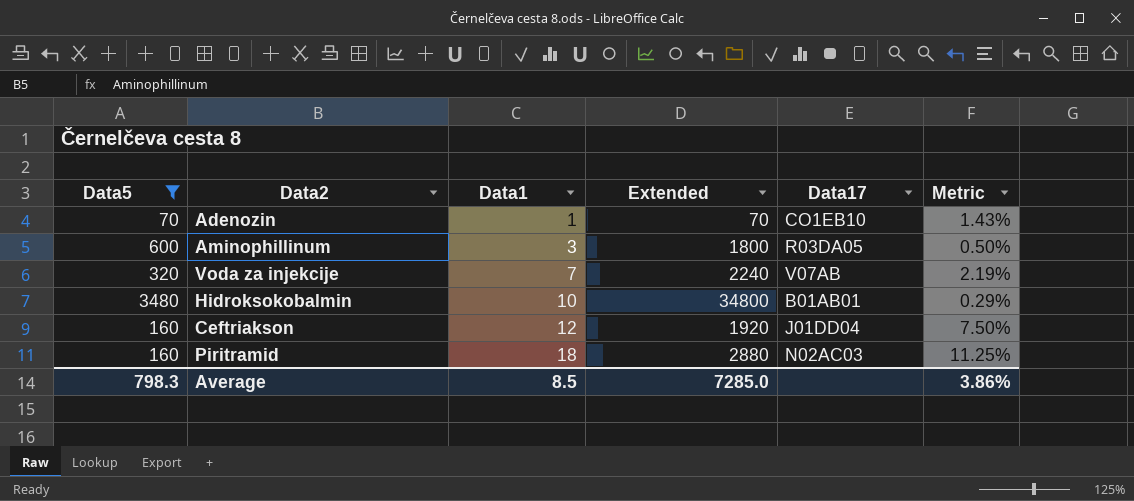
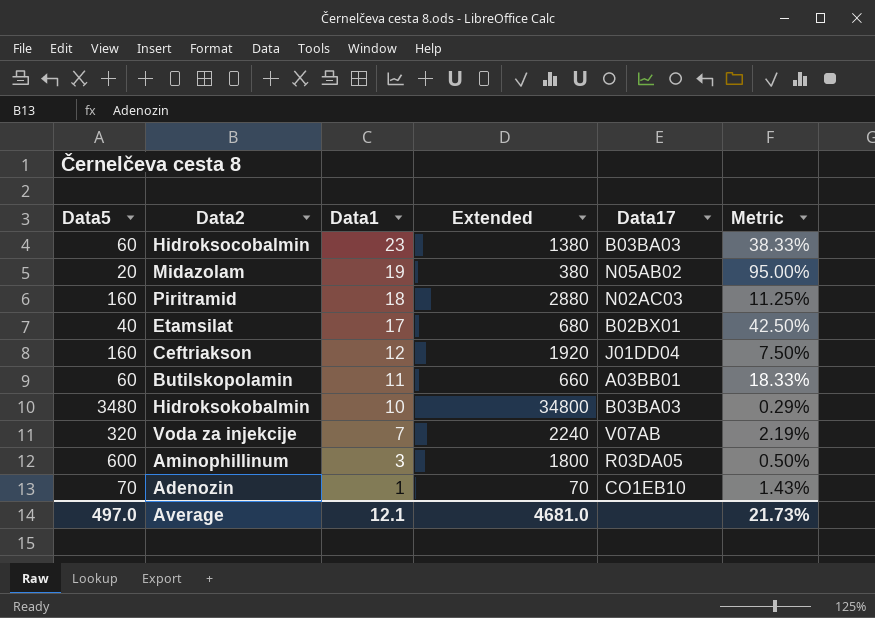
filter: Data5 >= 70 -> none
row order: Data1 ascending -> Data1 descending
Hidroksokobalmin | Data17: B01AB01 -> B03BA03
Average | Data5: 798.3 -> 497.0
Average | Data1: 8.5 -> 12.1
Average | Extended: 7285.0 -> 4681.0
Average | Metric: 3.86% -> 21.73%

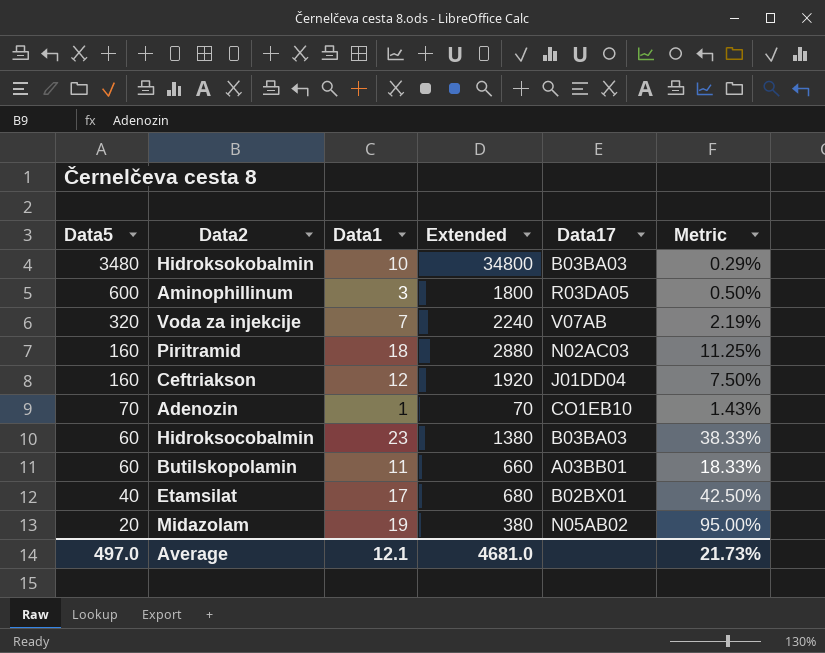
row order: Data1 descending -> Data5 descending

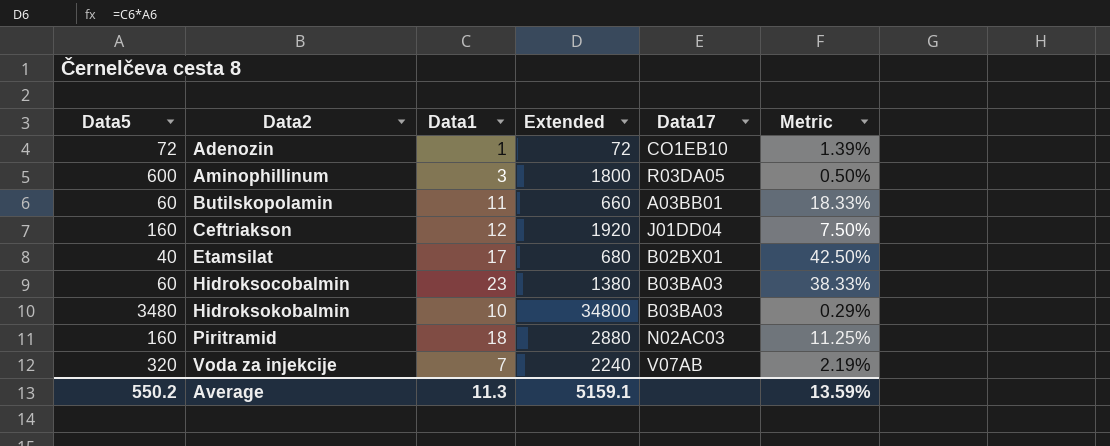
row order: Data5 descending -> Data2 ascending
row Midazolam: 20 | 19 | 380 | N05AB02 | 95.00% -> none
Adenozin | Data5: 70 -> 72
Adenozin | Extended: 70 -> 72
Adenozin | Metric: 1.43% -> 1.39%
Average | Data5: 497.0 -> 550.2
Average | Data1: 12.1 -> 11.3
Average | Extended: 4681.0 -> 5159.1
Average | Metric: 21.73% -> 13.59%

